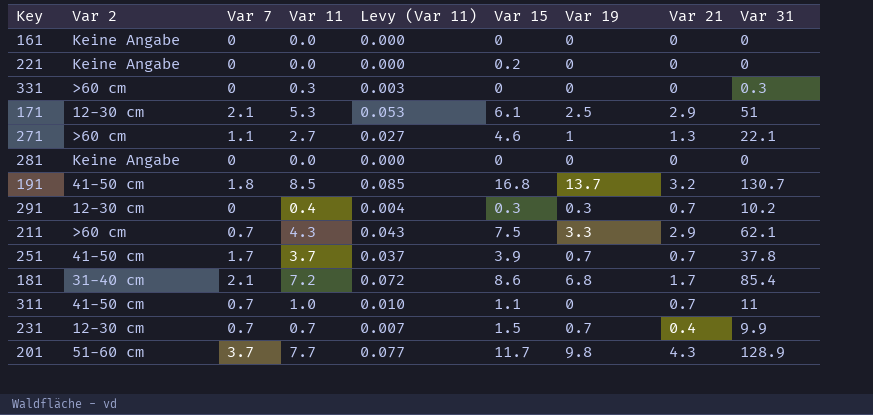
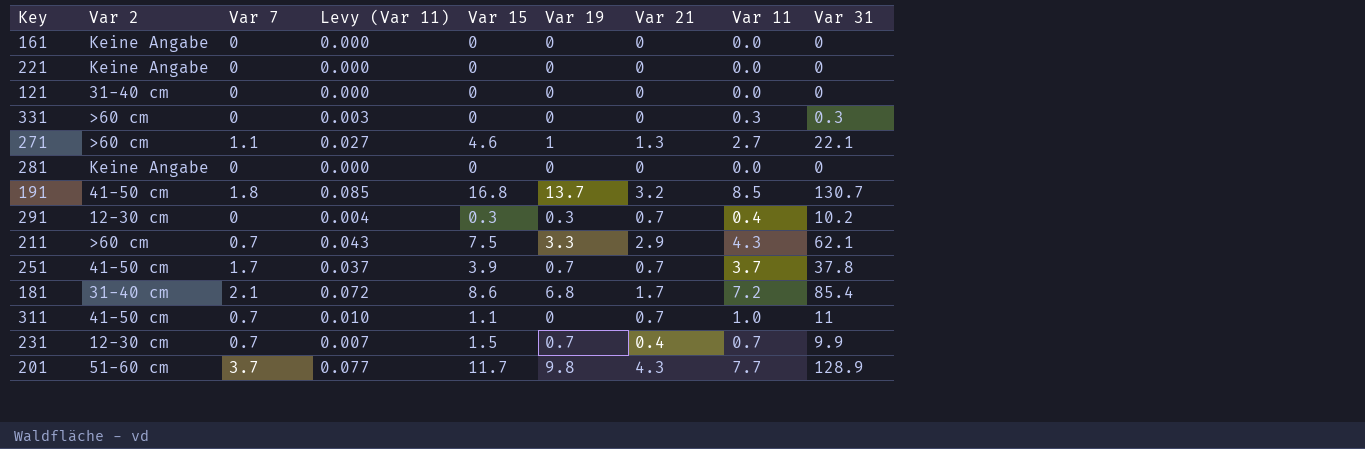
column Var 11 | position: 4 -> 8
row 171: 12-30 cm | 2.1 | 5.3 | 0.053 | 6.1 | 2.5 | 2.9 | 51 -> none
221 | Var 15: 0.2 -> 0
row 121: none -> 31-40 cm | 0 | 0.000 | 0 | 0 | 0 | 0.0 | 0

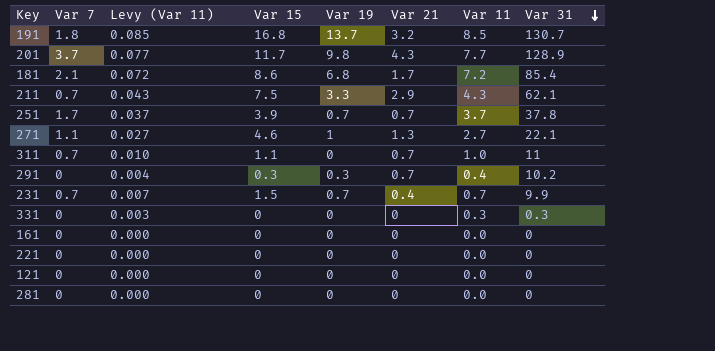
row order: none -> Var 31 descending
column Var 2 | position: 2 -> none

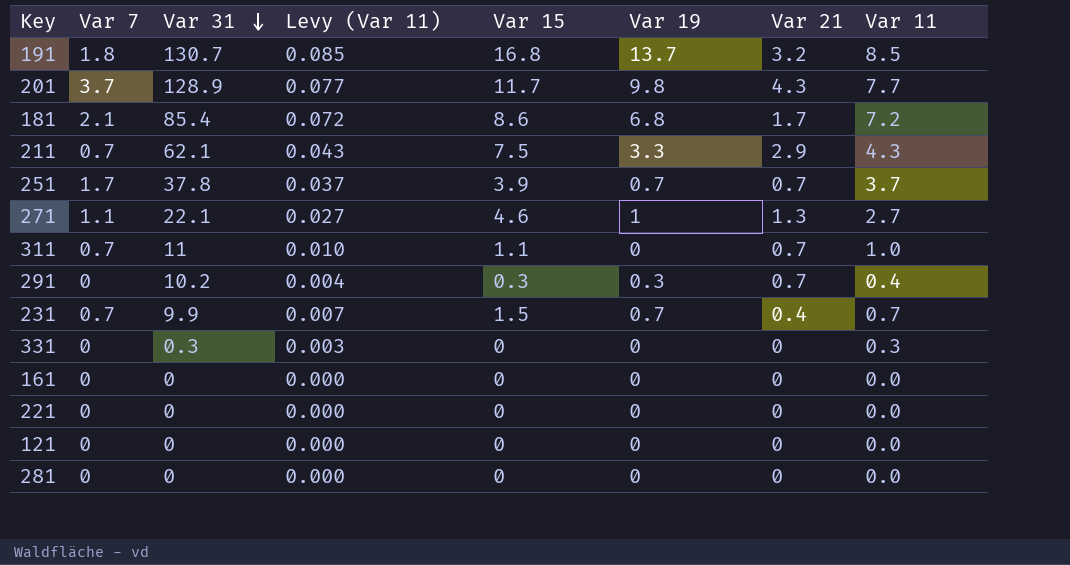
column Var 31 | position: 8 -> 3

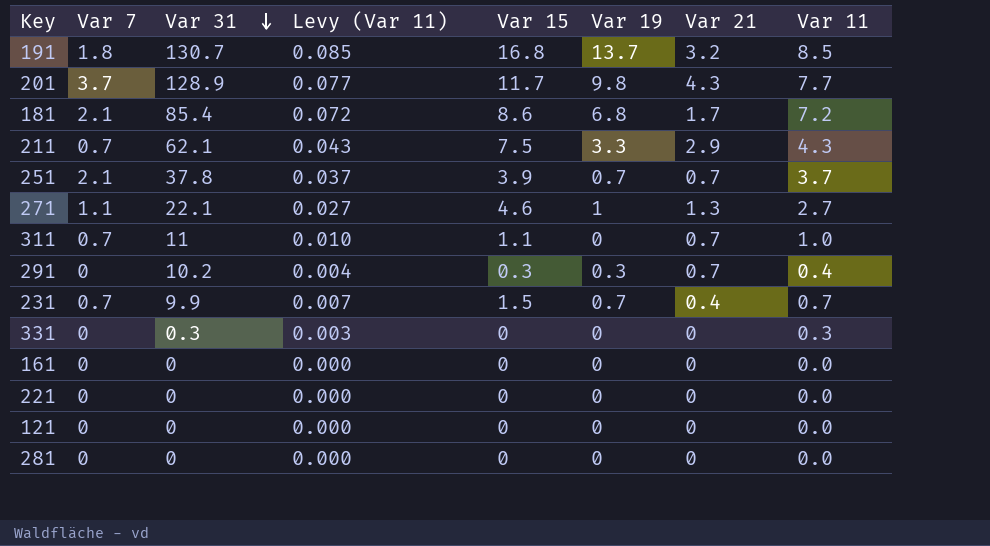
251 | Var 7: 1.7 -> 2.1

